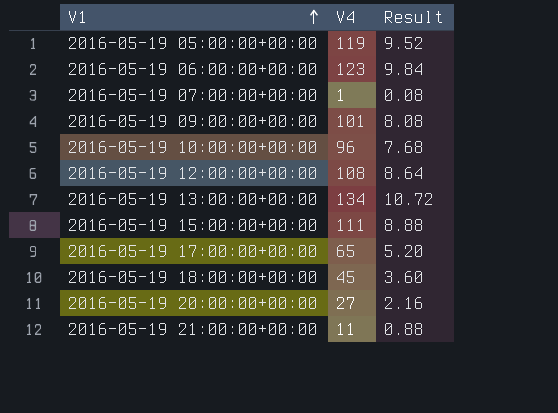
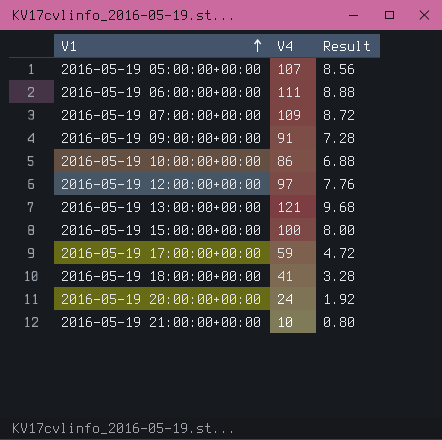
2016-05-19 05:00:00+00:00 | V4: 119 -> 107
2016-05-19 05:00:00+00:00 | Result: 9.52 -> 8.56
2016-05-19 06:00:00+00:00 | V4: 123 -> 111
2016-05-19 06:00:00+00:00 | Result: 9.84 -> 8.88
2016-05-19 07:00:00+00:00 | V4: 1 -> 109
2016-05-19 07:00:00+00:00 | Result: 0.08 -> 8.72
2016-05-19 09:00:00+00:00 | V4: 101 -> 91
2016-05-19 09:00:00+00:00 | Result: 8.08 -> 7.28
2016-05-19 10:00:00+00:00 | V4: 96 -> 86
2016-05-19 10:00:00+00:00 | Result: 7.68 -> 6.88
2016-05-19 12:00:00+00:00 | V4: 108 -> 97
2016-05-19 12:00:00+00:00 | Result: 8.64 -> 7.76
2016-05-19 13:00:00+00:00 | V4: 134 -> 121
2016-05-19 13:00:00+00:00 | Result: 10.72 -> 9.68
2016-05-19 15:00:00+00:00 | V4: 111 -> 100
2016-05-19 15:00:00+00:00 | Result: 8.88 -> 8.00
2016-05-19 17:00:00+00:00 | V4: 65 -> 59
2016-05-19 17:00:00+00:00 | Result: 5.20 -> 4.72
2016-05-19 18:00:00+00:00 | V4: 45 -> 41
2016-05-19 18:00:00+00:00 | Result: 3.60 -> 3.28
2016-05-19 20:00:00+00:00 | V4: 27 -> 24
2016-05-19 20:00:00+00:00 | Result: 2.16 -> 1.92
2016-05-19 21:00:00+00:00 | V4: 11 -> 10
2016-05-19 21:00:00+00:00 | Result: 0.88 -> 0.80

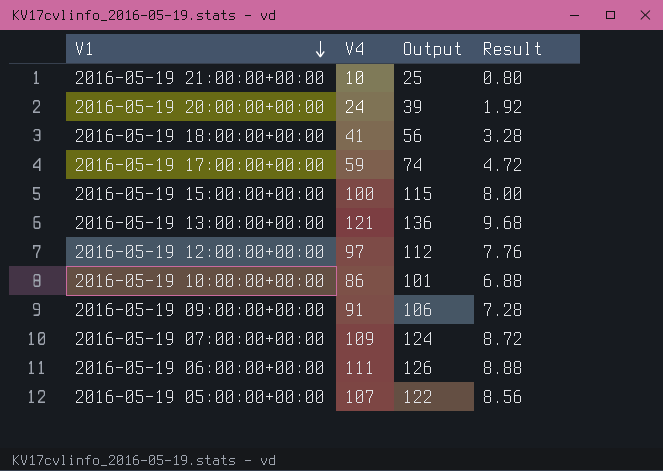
row order: V1 ascending -> V1 descending
column Output | formula: none -> [V4] + 15

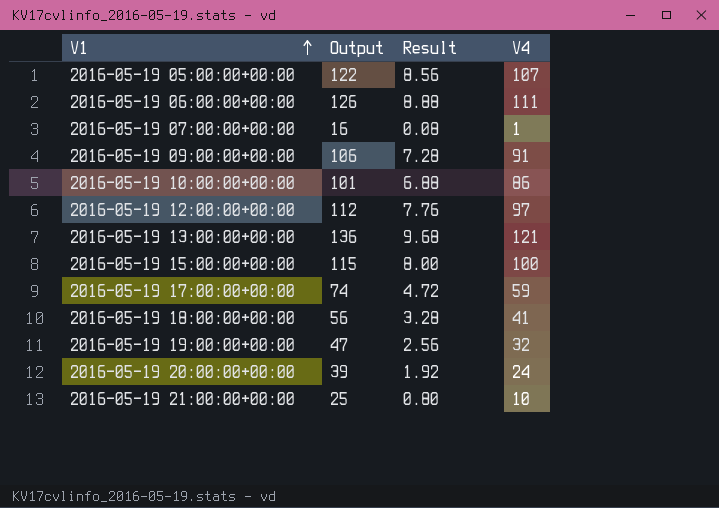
row order: V1 descending -> V1 ascending
column V4 | position: 2 -> 4
2016-05-19 07:00:00+00:00 | Output: 124 -> 16
2016-05-19 07:00:00+00:00 | Result: 8.72 -> 0.08
2016-05-19 07:00:00+00:00 | V4: 109 -> 1
row 2016-05-19 19:00:00+00:00: none -> 47 | 2.56 | 32

